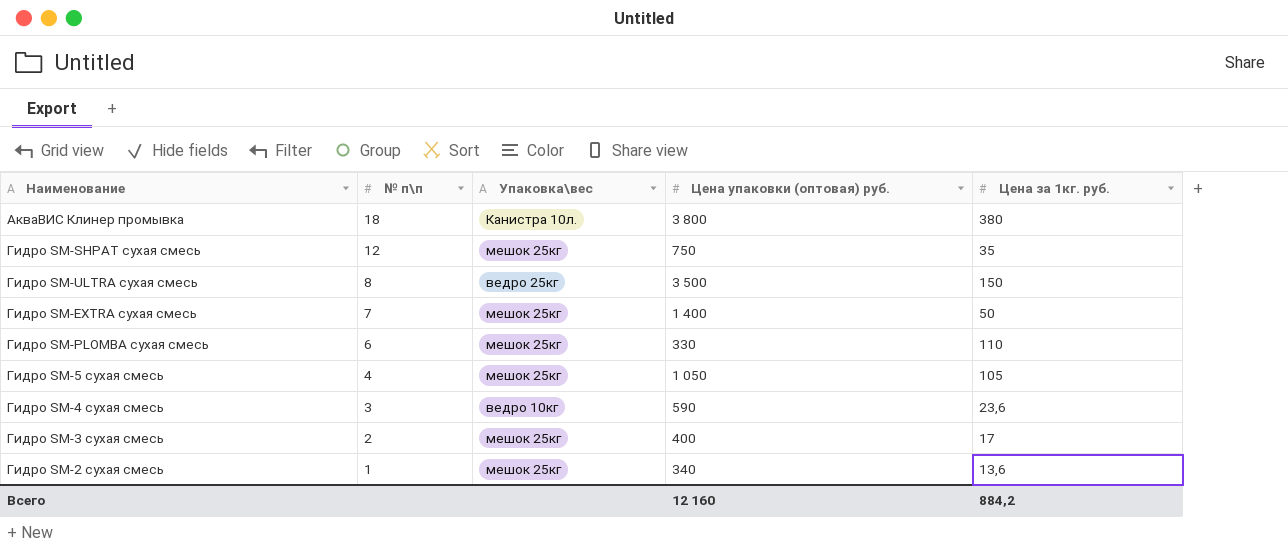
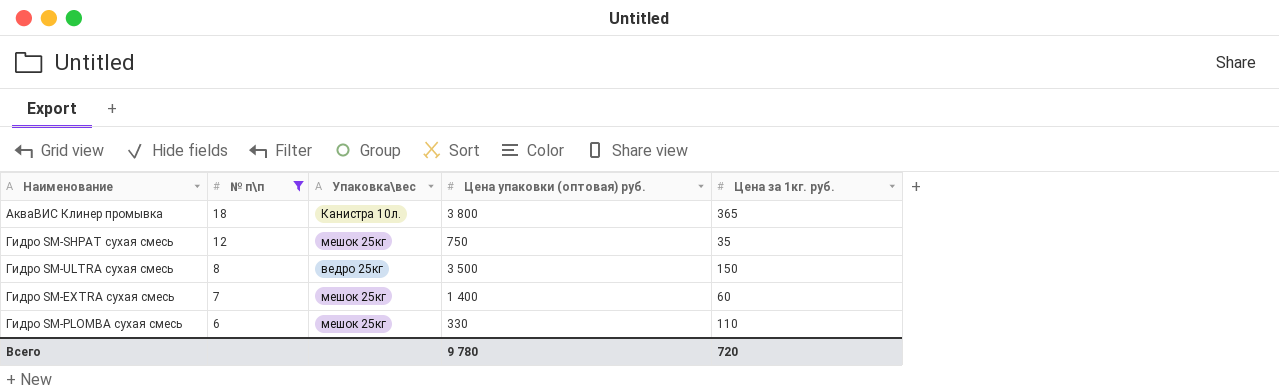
filter: none -> № п\п >= 6
АкваВИС Клинер промывка | Цена за 1кг. руб.: 380 -> 365
Гидро SM-EXTRA сухая смесь | Цена за 1кг. руб.: 50 -> 60
Всего | Цена упаковки (оптовая) руб.: 12 160 -> 9 780
Всего | Цена за 1кг. руб.: 884,2 -> 720

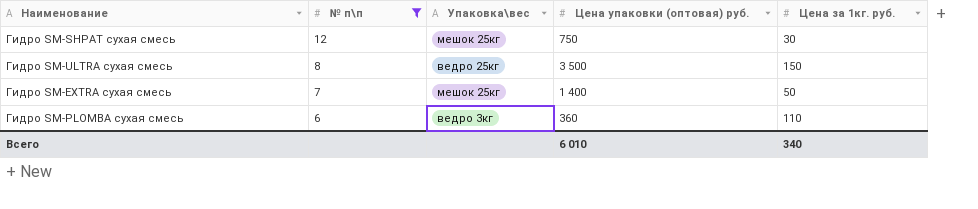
row АкваВИС Клинер промывка: 18 | Канистра 10л. | 3 800 | 365 -> none
Гидро SM-SHPAT сухая смесь | Цена за 1кг. руб.: 35 -> 30
Гидро SM-EXTRA сухая смесь | Цена за 1кг. руб.: 60 -> 50
Гидро SM-PLOMBA сухая смесь | Упаковка\вес: мешок 25кг -> ведро 3кг
Гидро SM-PLOMBA сухая смесь | Цена упаковки (оптовая) руб.: 330 -> 360
Всего | Цена упаковки (оптовая) руб.: 9 780 -> 6 010
Всего | Цена за 1кг. руб.: 720 -> 340

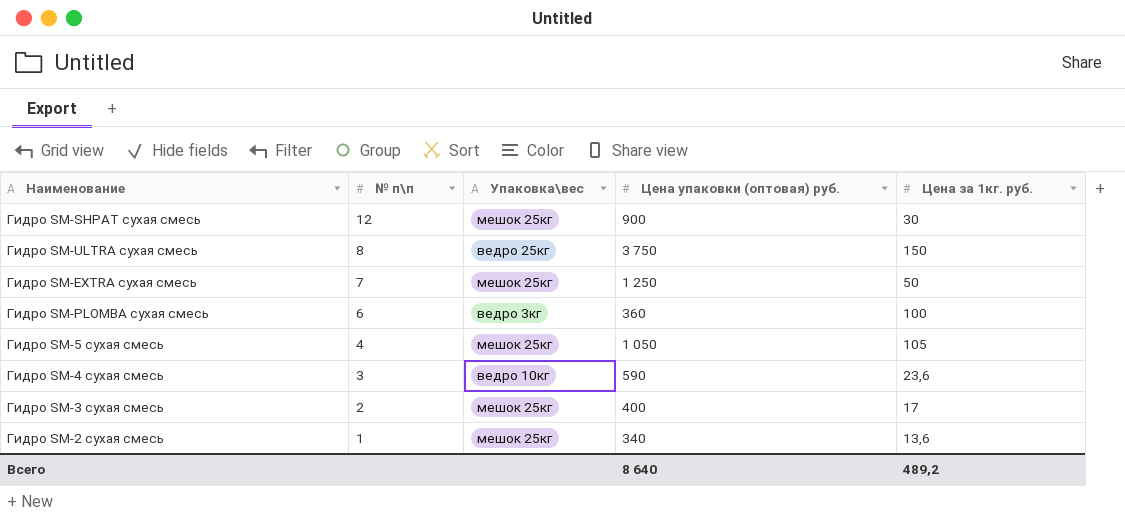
filter: № п\п >= 6 -> none
Гидро SM-SHPAT сухая смесь | Цена упаковки (оптовая) руб.: 750 -> 900
Гидро SM-ULTRA сухая смесь | Цена упаковки (оптовая) руб.: 3 500 -> 3 750
Гидро SM-EXTRA сухая смесь | Цена упаковки (оптовая) руб.: 1 400 -> 1 250
Гидро SM-PLOMBA сухая смесь | Цена за 1кг. руб.: 110 -> 100
Всего | Цена упаковки (оптовая) руб.: 6 010 -> 8 640
Всего | Цена за 1кг. руб.: 340 -> 489,2

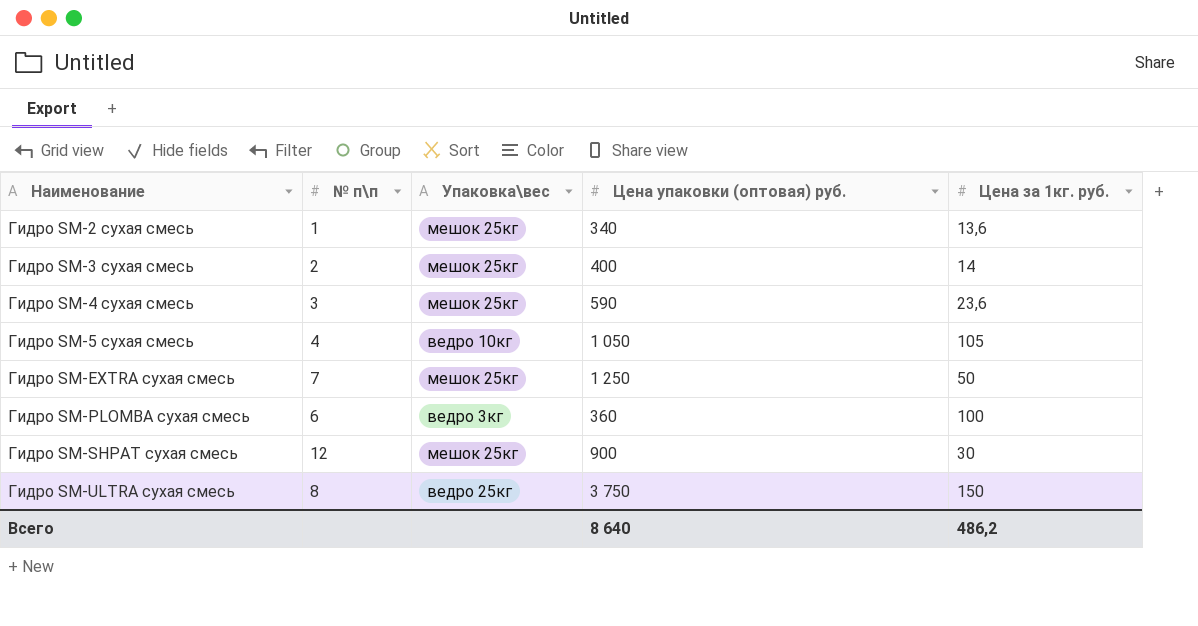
row order: № п\п descending -> Наименование ascending
Гидро SM-3 сухая смесь | Цена за 1кг. руб.: 17 -> 14
Гидро SM-4 сухая смесь | Упаковка\вес: ведро 10кг -> мешок 25кг
Гидро SM-5 сухая смесь | Упаковка\вес: мешок 25кг -> ведро 10кг
Всего | Цена за 1кг. руб.: 489,2 -> 486,2

